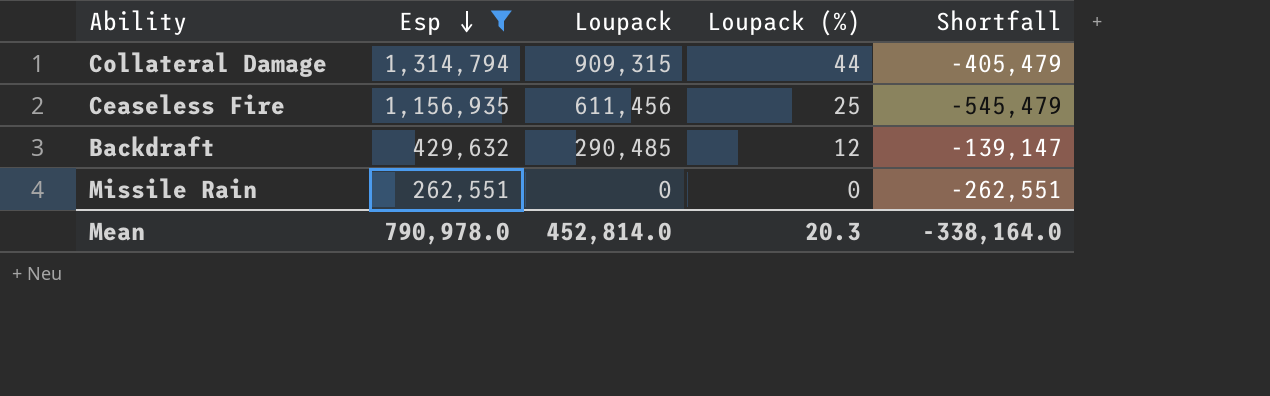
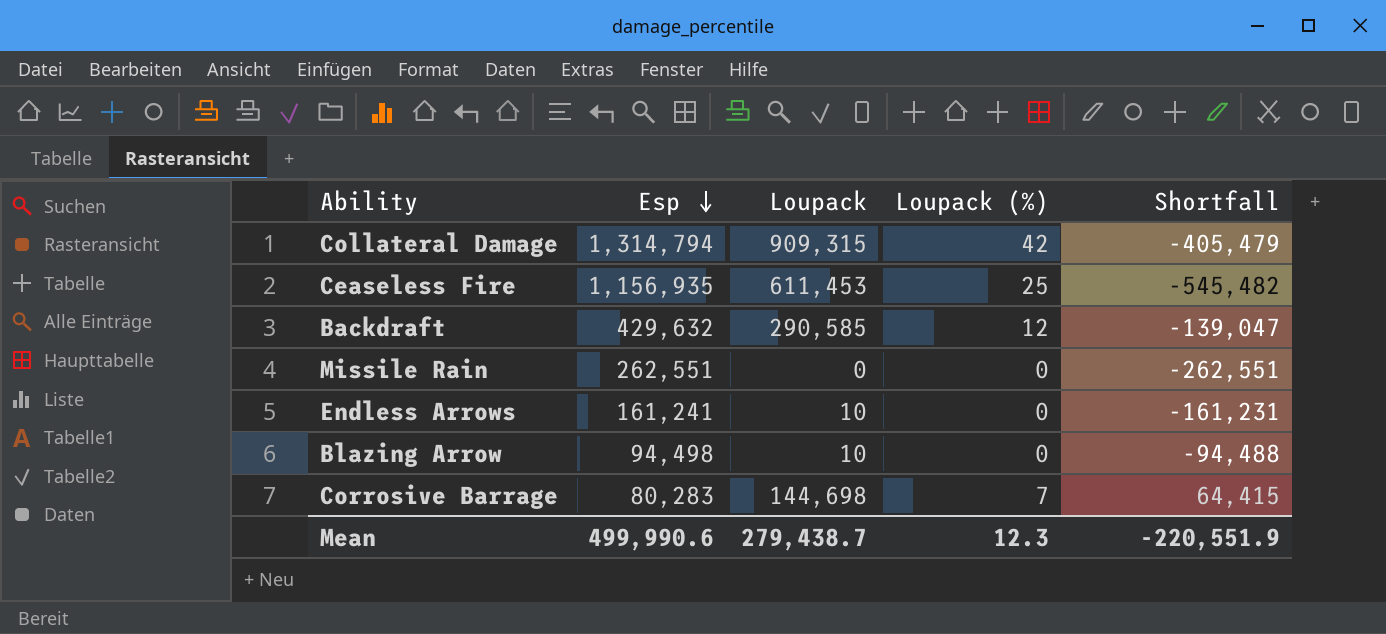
filter: Esp >= 262,551 -> none
Collateral Damage | Loupack (%): 44 -> 42
Ceaseless Fire | Loupack: 611,456 -> 611,453
Ceaseless Fire | Shortfall: -545,479 -> -545,482
Backdraft | Loupack: 290,485 -> 290,585
Backdraft | Shortfall: -139,147 -> -139,047
Mean | Esp: 790,978.0 -> 499,990.6
Mean | Loupack: 452,814.0 -> 279,438.7
Mean | Loupack (%): 20.3 -> 12.3
Mean | Shortfall: -338,164.0 -> -220,551.9

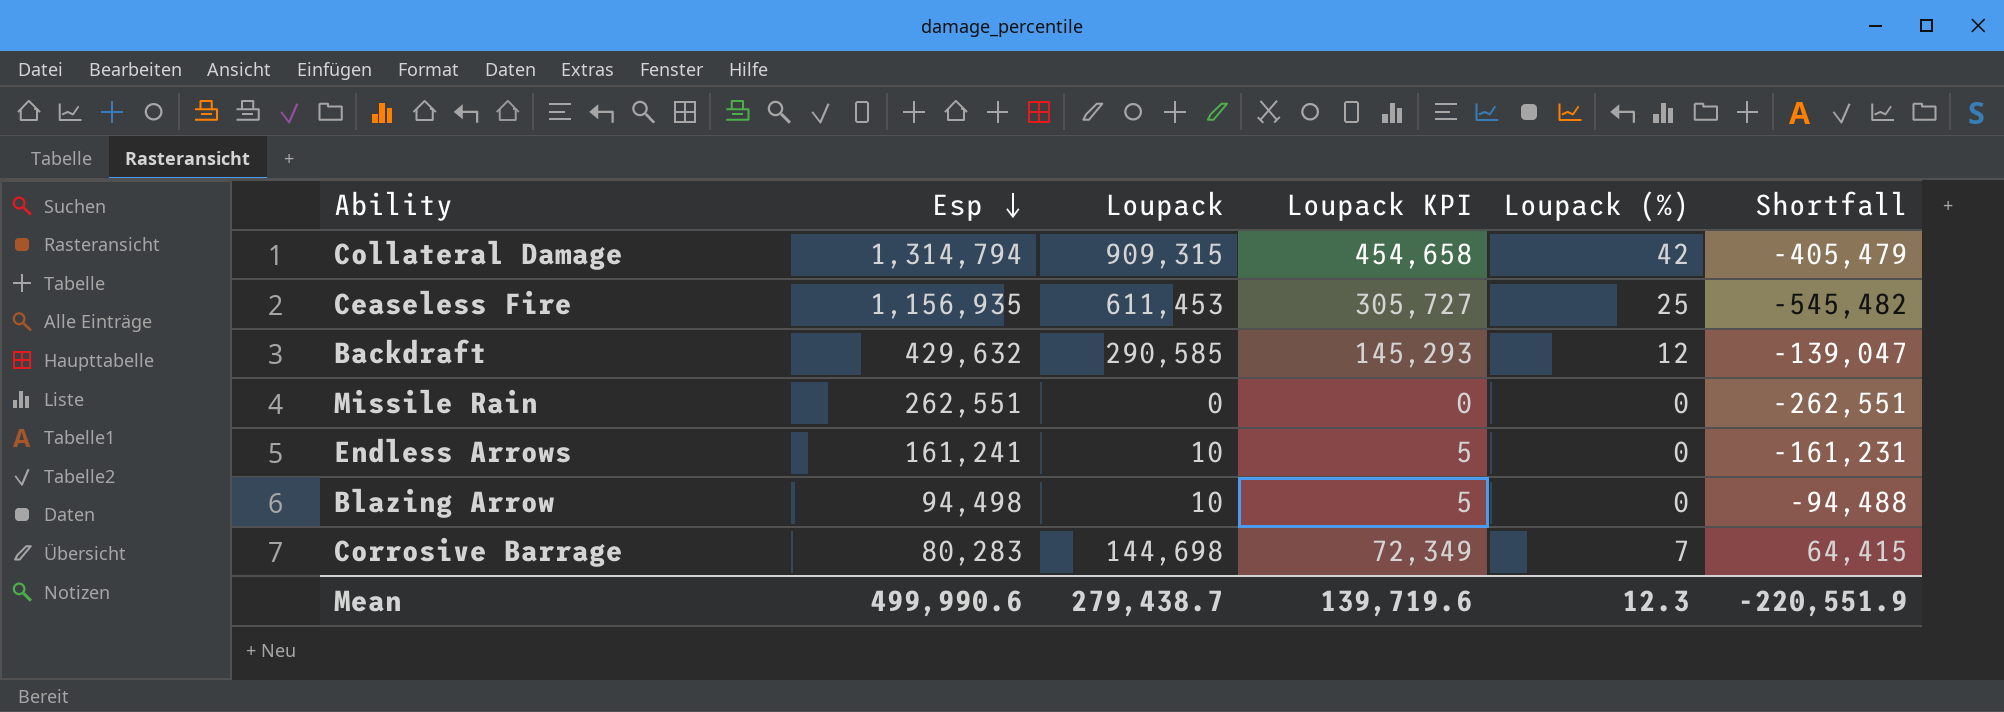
column Loupack KPI | formula: none -> [Loupack] * 0.5

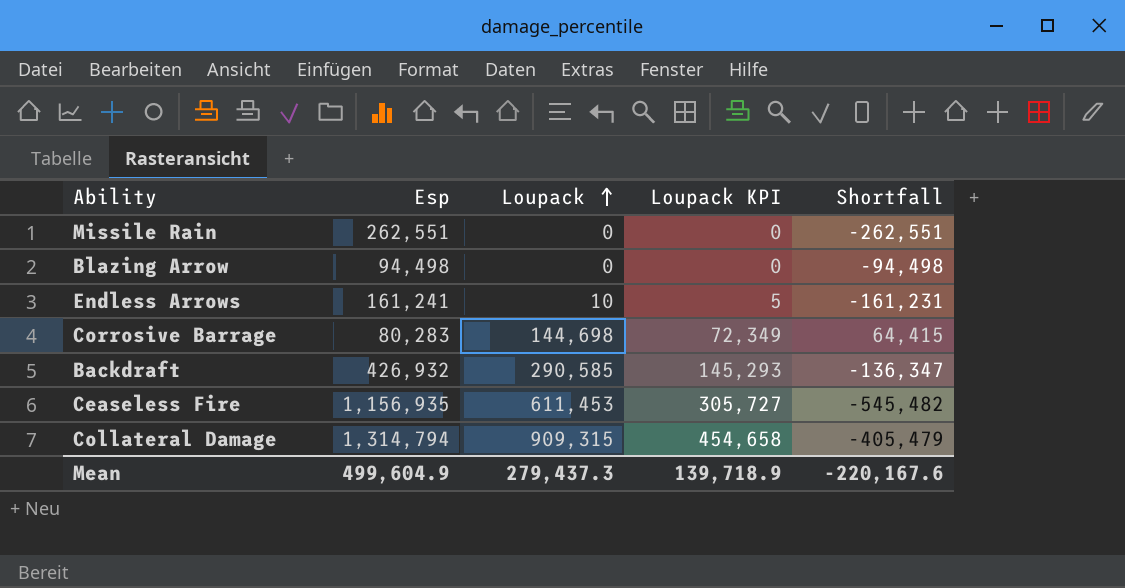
row order: Esp descending -> Loupack ascending
column Loupack (%) | position: 5 -> none
Blazing Arrow | Loupack: 10 -> 0
Blazing Arrow | Loupack KPI: 5 -> 0
Blazing Arrow | Shortfall: -94,488 -> -94,498
Backdraft | Esp: 429,632 -> 426,932
Backdraft | Shortfall: -139,047 -> -136,347
Mean | Esp: 499,990.6 -> 499,604.9
Mean | Loupack: 279,438.7 -> 279,437.3
Mean | Loupack KPI: 139,719.6 -> 139,718.9
Mean | Shortfall: -220,551.9 -> -220,167.6

